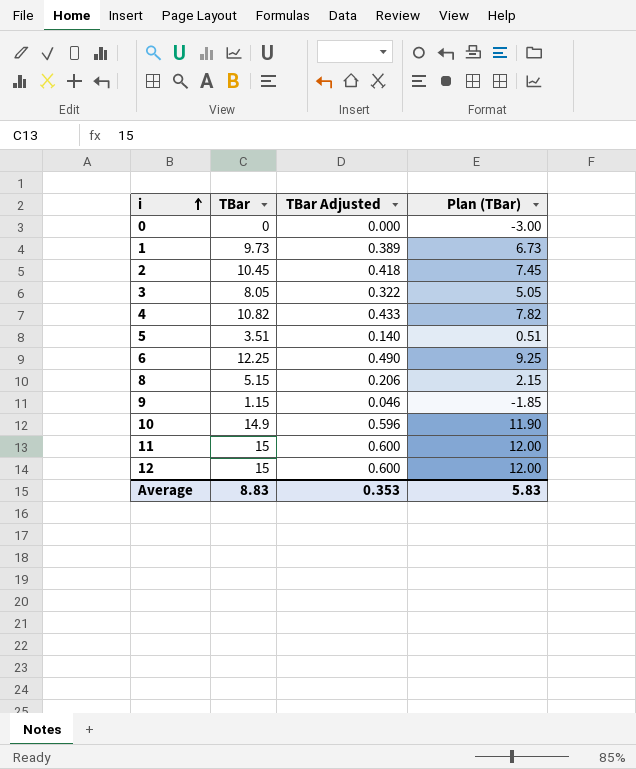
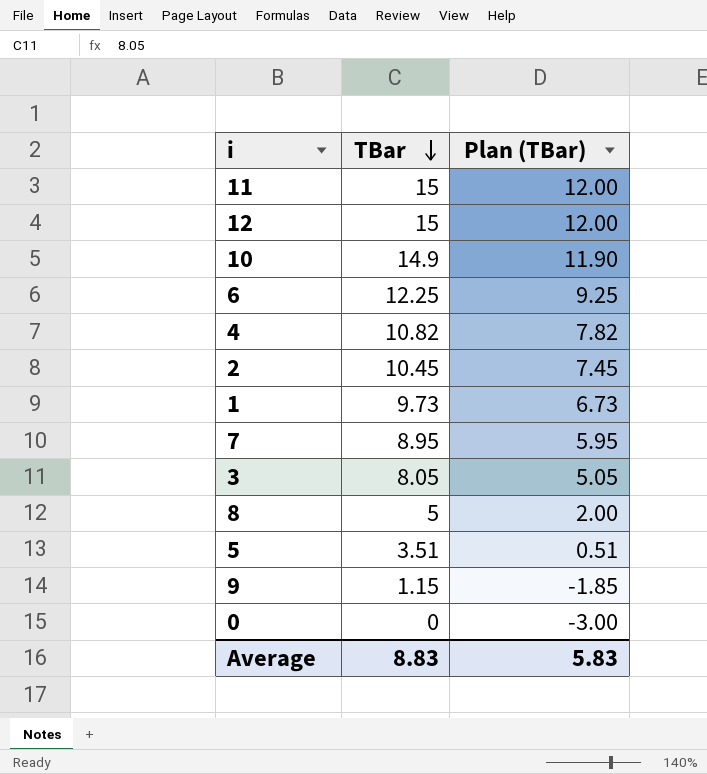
row order: i ascending -> TBar descending
column TBar Adjusted | formula: [TBar] * 0.04 -> none
row 7: none -> 8.95 | 5.95
8 | TBar: 5.15 -> 5
8 | Plan (TBar): 2.15 -> 2.00

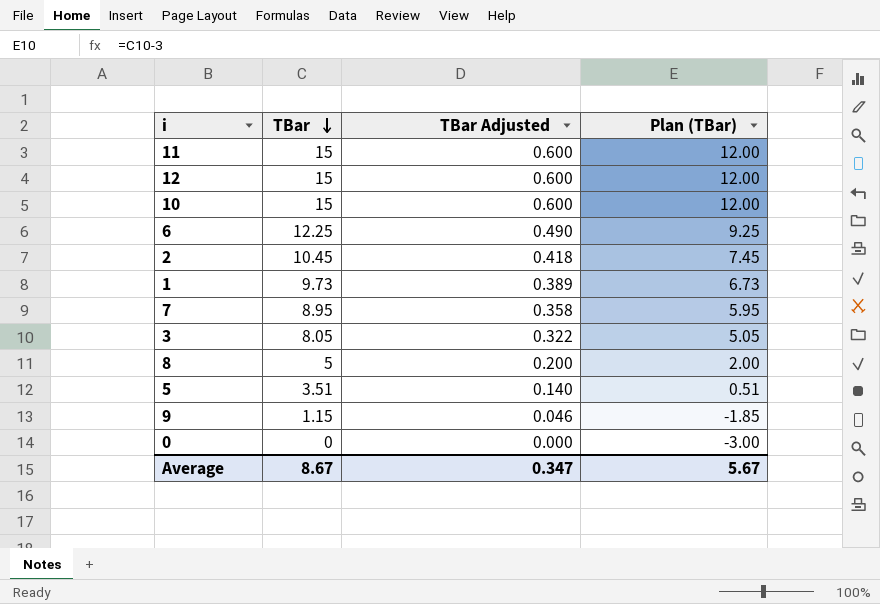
column TBar Adjusted | formula: none -> [TBar] * 0.04
row 4: 10.82 | 7.82 -> none
10 | TBar: 14.9 -> 15
10 | Plan (TBar): 11.90 -> 12.00
Average | TBar: 8.83 -> 8.67
Average | Plan (TBar): 5.83 -> 5.67

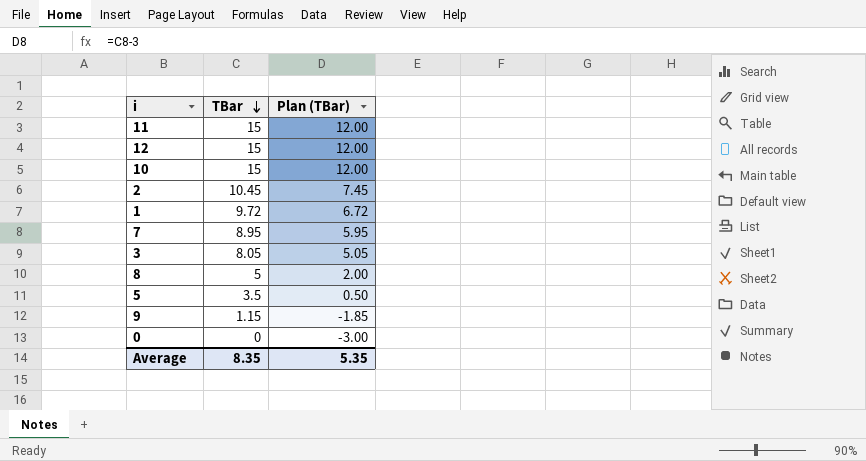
column TBar Adjusted | formula: [TBar] * 0.04 -> none
row 6: 12.25 | 0.490 | 9.25 -> none
1 | TBar: 9.73 -> 9.72
1 | Plan (TBar): 6.73 -> 6.72
5 | TBar: 3.51 -> 3.5
5 | Plan (TBar): 0.51 -> 0.50
Average | TBar: 8.67 -> 8.35
Average | Plan (TBar): 5.67 -> 5.35

